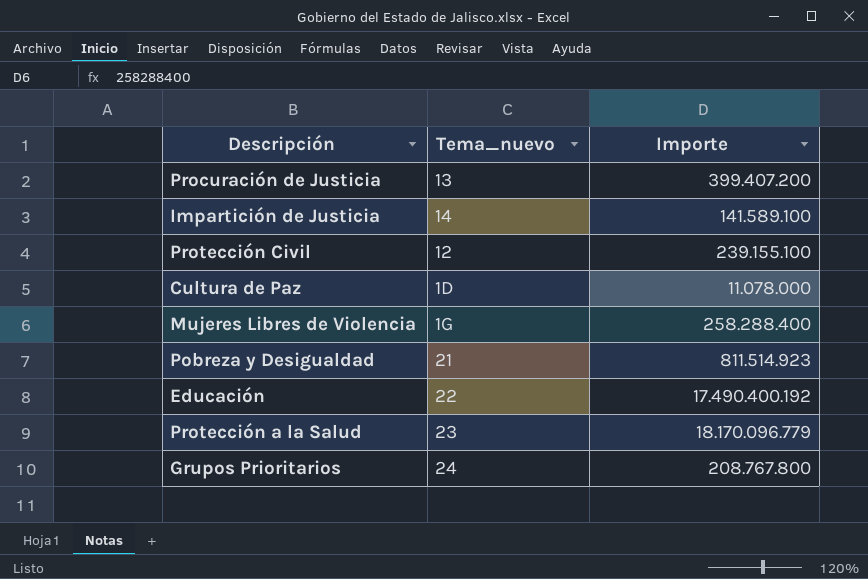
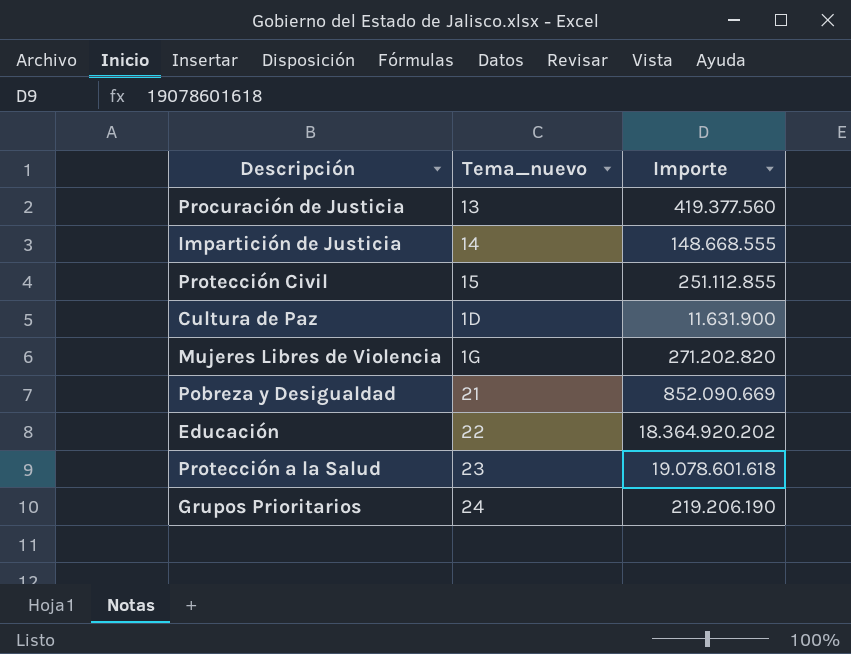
Procuración de Justicia | Importe: 399.407.200 -> 419.377.560
Impartición de Justicia | Importe: 141.589.100 -> 148.668.555
Protección Civil | Tema_nuevo: 12 -> 15
Protección Civil | Importe: 239.155.100 -> 251.112.855
Cultura de Paz | Importe: 11.078.000 -> 11.631.900
Mujeres Libres de Violencia | Importe: 258.288.400 -> 271.202.820
Pobreza y Desigualdad | Importe: 811.514.923 -> 852.090.669
Educación | Importe: 17.490.400.192 -> 18.364.920.202
Protección a la Salud | Importe: 18.170.096.779 -> 19.078.601.618
Grupos Prioritarios | Importe: 208.767.800 -> 219.206.190

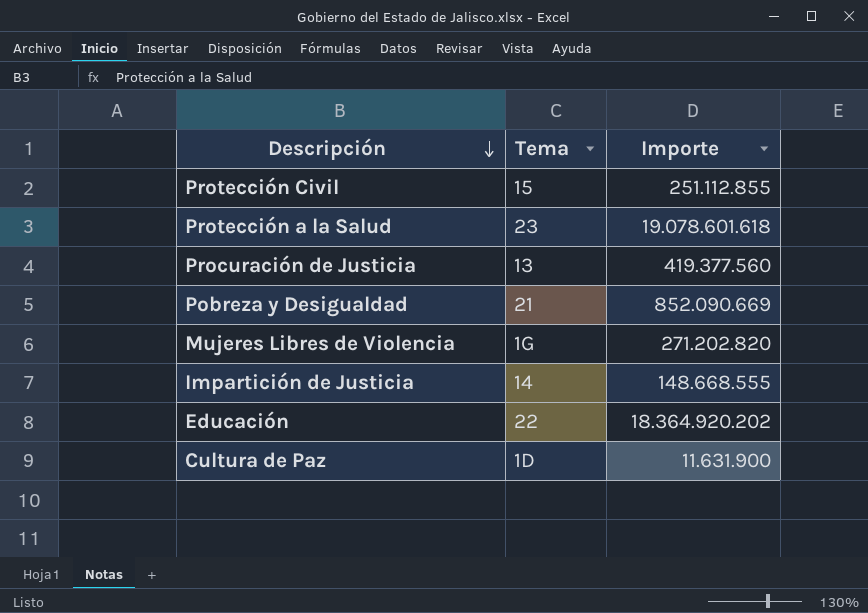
row order: none -> Descripción descending
column name: Tema_nuevo -> Tema
row Grupos Prioritarios: 24 | 219.206.190 -> none

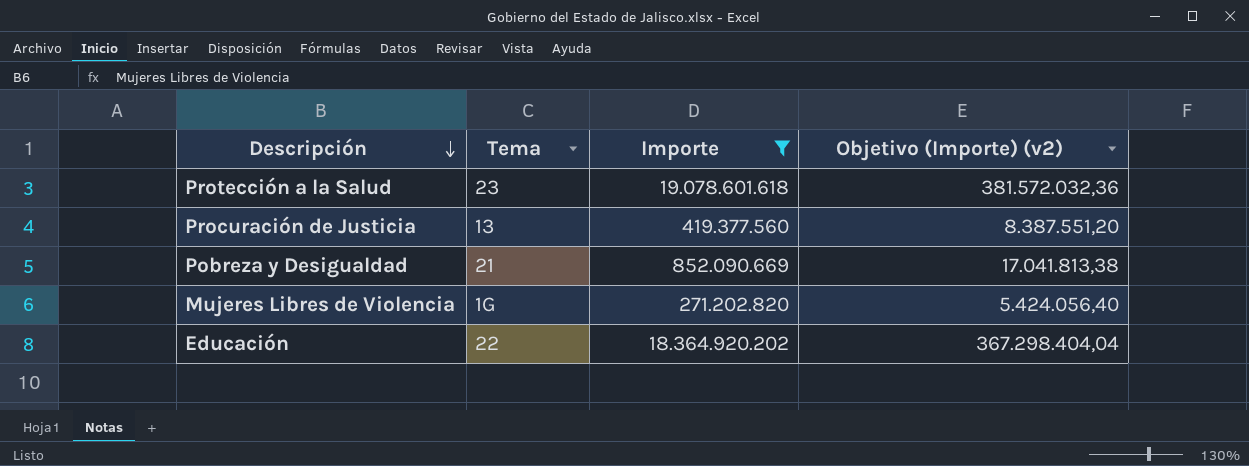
filter: none -> Importe >= 271.202.820
column Objetivo (Importe) (v2) | formula: none -> [Importe] * 0,02

